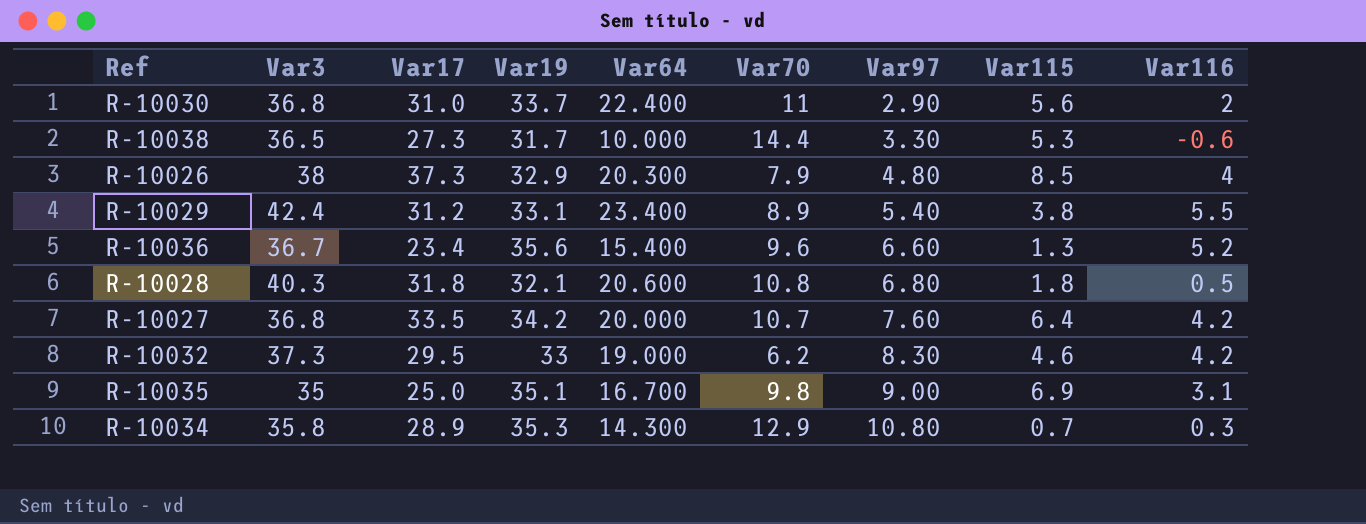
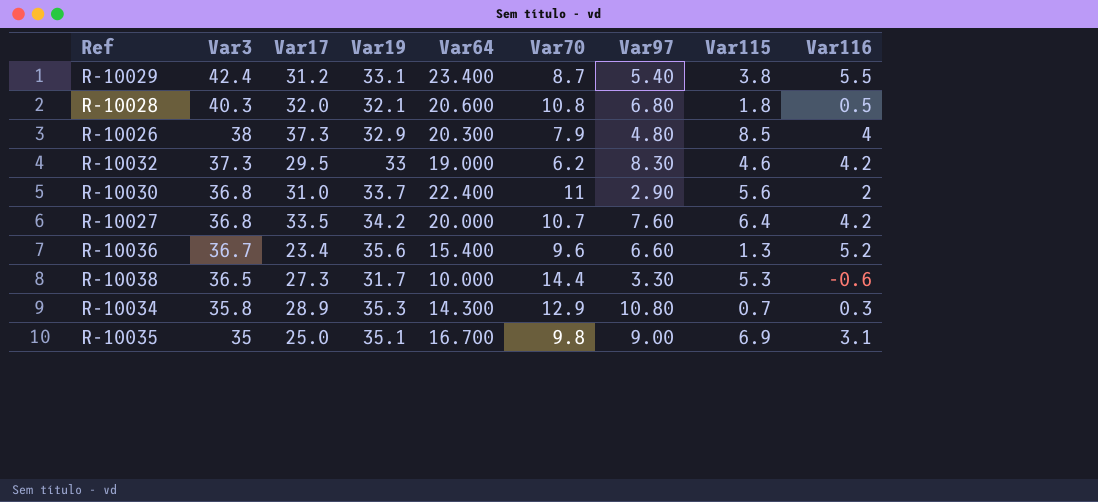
row order: Var97 ascending -> Var3 descending
R-10029 | Var70: 8.9 -> 8.7
R-10028 | Var17: 31.8 -> 32.0

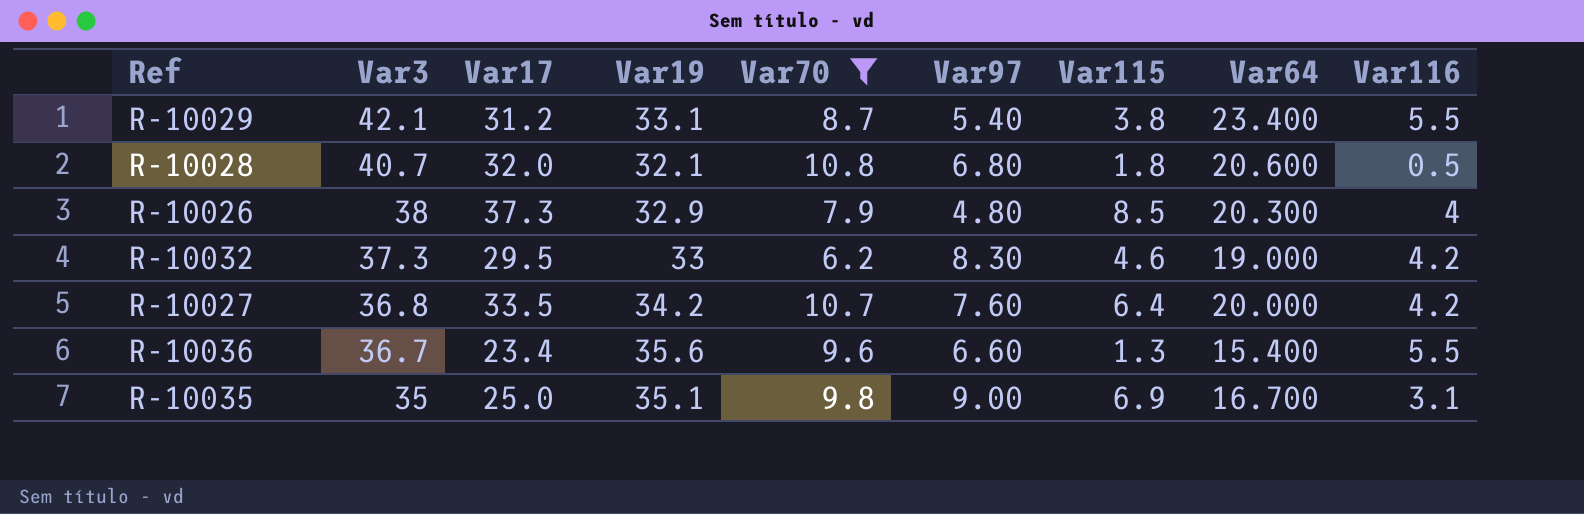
filter: none -> Var70 <= 10.8
column Var64 | position: 5 -> 8
R-10029 | Var3: 42.4 -> 42.1
R-10028 | Var3: 40.3 -> 40.7
R-10036 | Var116: 5.2 -> 5.5

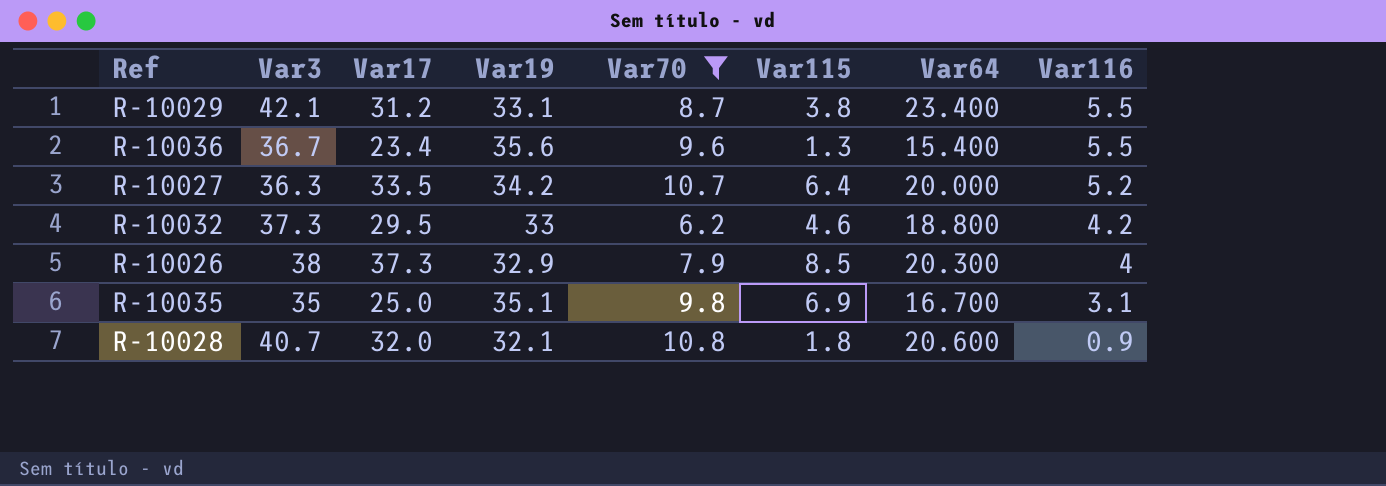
row order: Var3 descending -> Var116 descending
column Var97 | position: 6 -> none
R-10027 | Var3: 36.8 -> 36.3
R-10027 | Var116: 4.2 -> 5.2
R-10032 | Var64: 19.000 -> 18.800
R-10028 | Var116: 0.5 -> 0.9

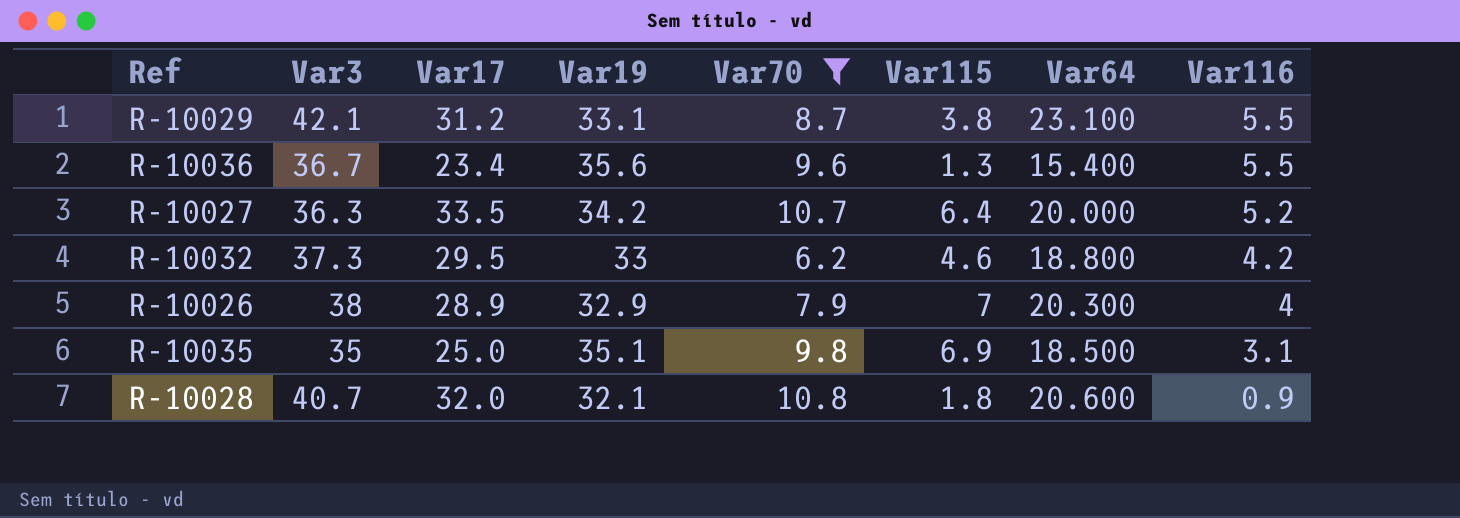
R-10029 | Var64: 23.400 -> 23.100
R-10026 | Var17: 37.3 -> 28.9
R-10026 | Var115: 8.5 -> 7
R-10035 | Var64: 16.700 -> 18.500

